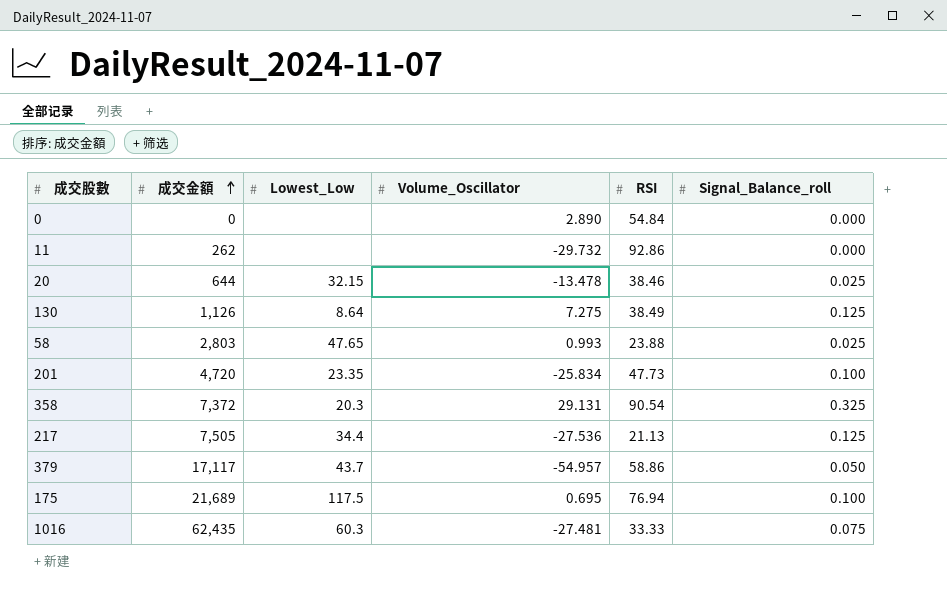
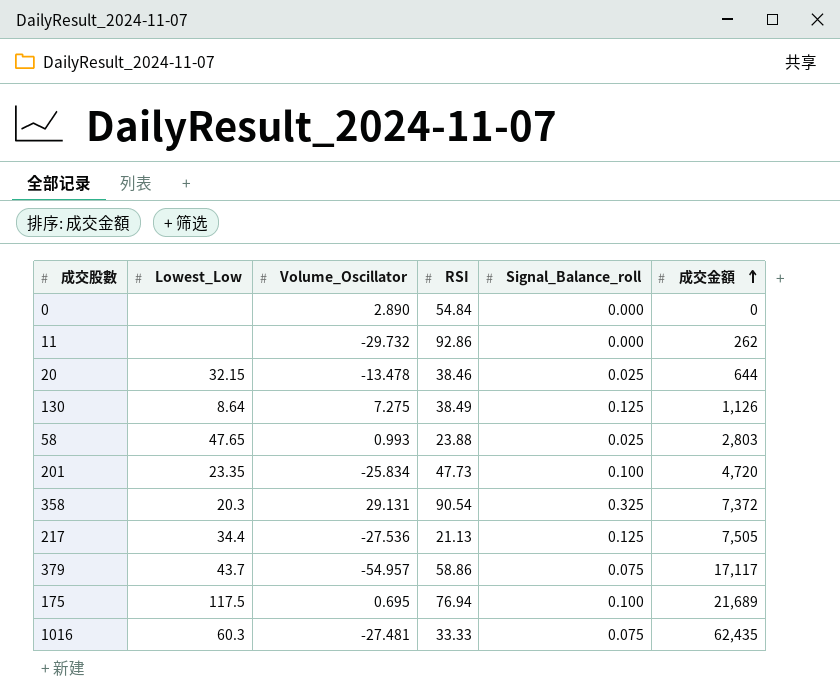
column 成交金額 | position: 2 -> 6
379 | Signal_Balance_roll: 0.050 -> 0.075

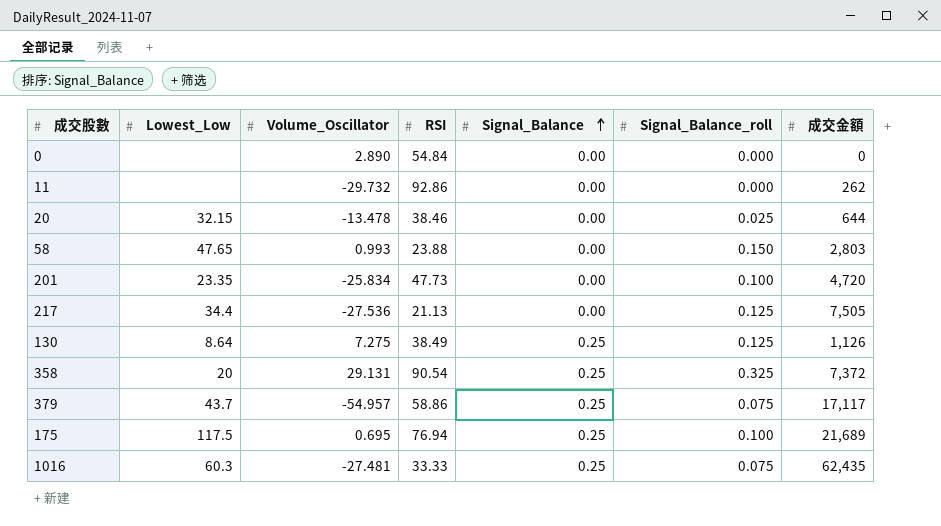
row order: 成交金額 ascending -> Signal_Balance ascending
column Signal_Balance | position: none -> 5
58 | Signal_Balance_roll: 0.025 -> 0.150
358 | Lowest_Low: 20.3 -> 20

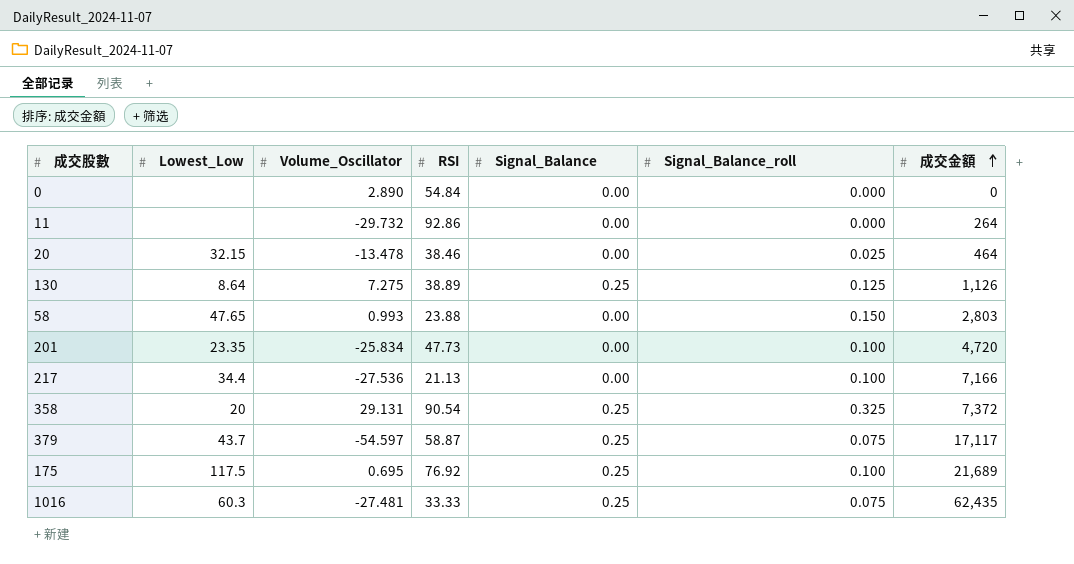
row order: Signal_Balance ascending -> 成交金額 ascending
11 | 成交金額: 262 -> 264
20 | 成交金額: 644 -> 464
130 | RSI: 38.49 -> 38.89
217 | Signal_Balance_roll: 0.125 -> 0.100
217 | 成交金額: 7,505 -> 7,166
379 | Volume_Oscillator: -54.957 -> -54.597
379 | RSI: 58.86 -> 58.87
175 | RSI: 76.94 -> 76.92

